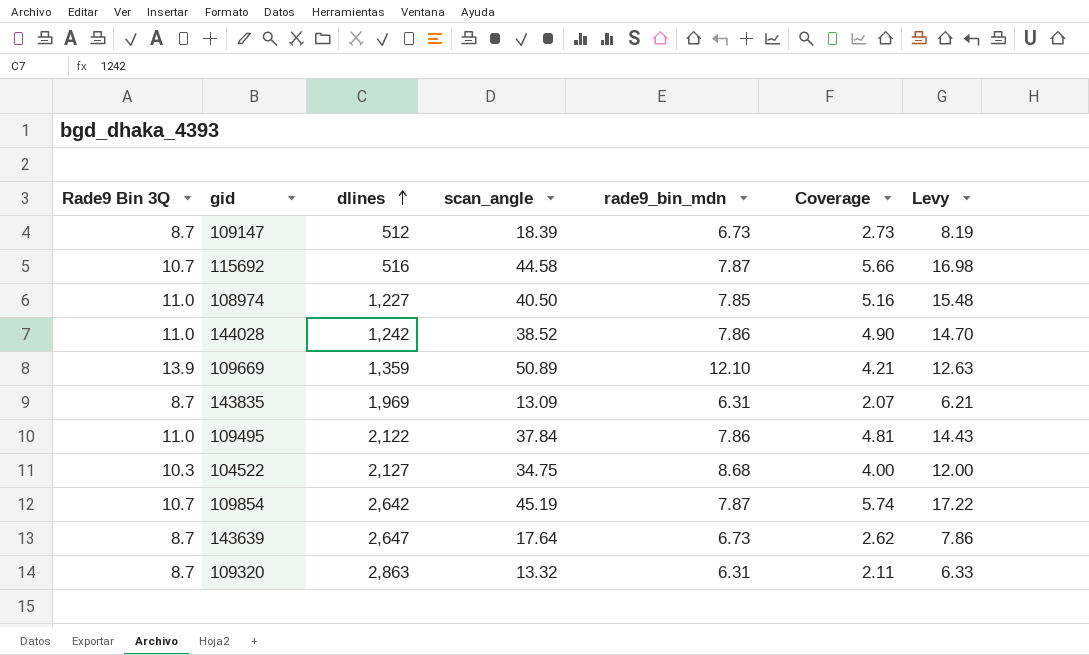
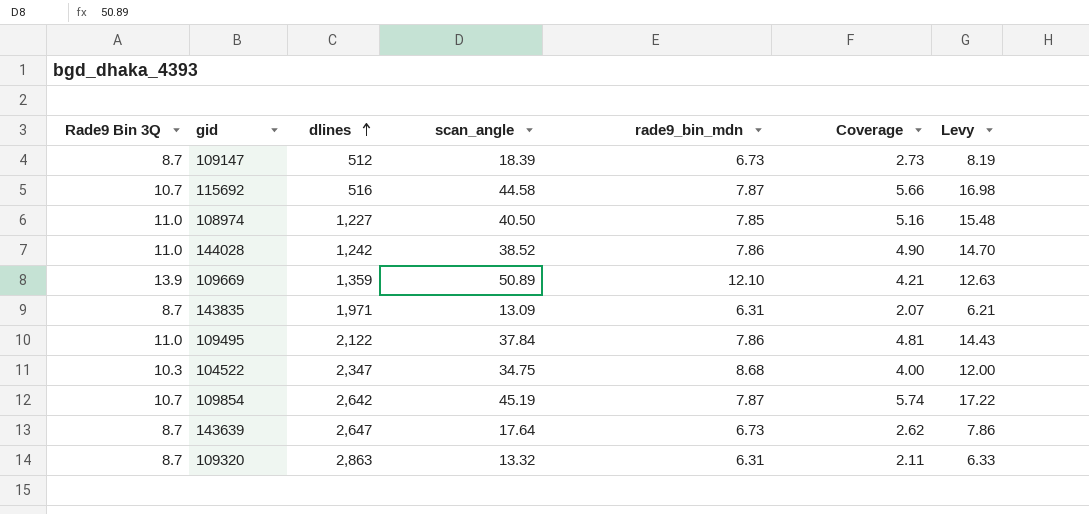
143835 | dlines: 1,969 -> 1,971
104522 | dlines: 2,127 -> 2,347

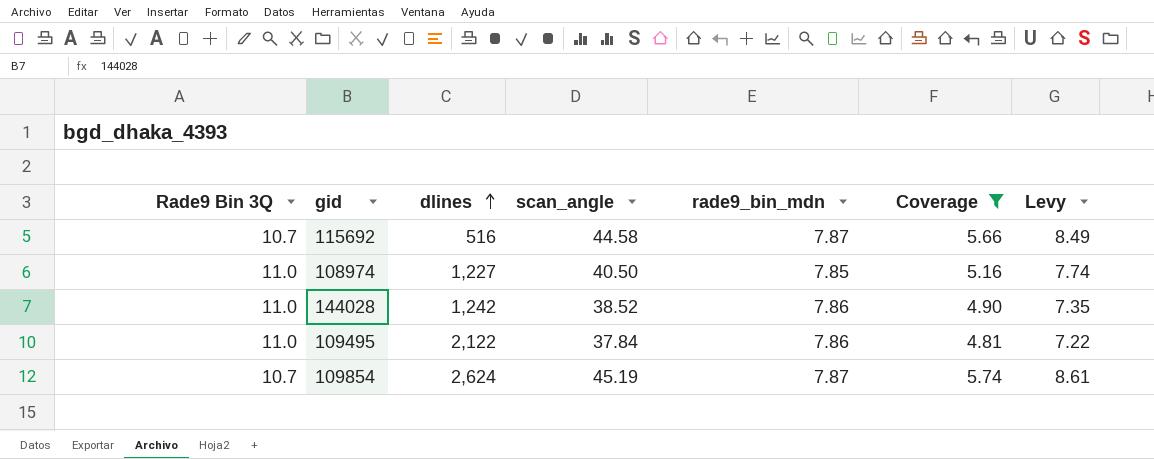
filter: none -> Coverage >= 4.81
column Levy | formula: [Coverage] * 3 -> [Coverage] * 1.5
109854 | dlines: 2,642 -> 2,624

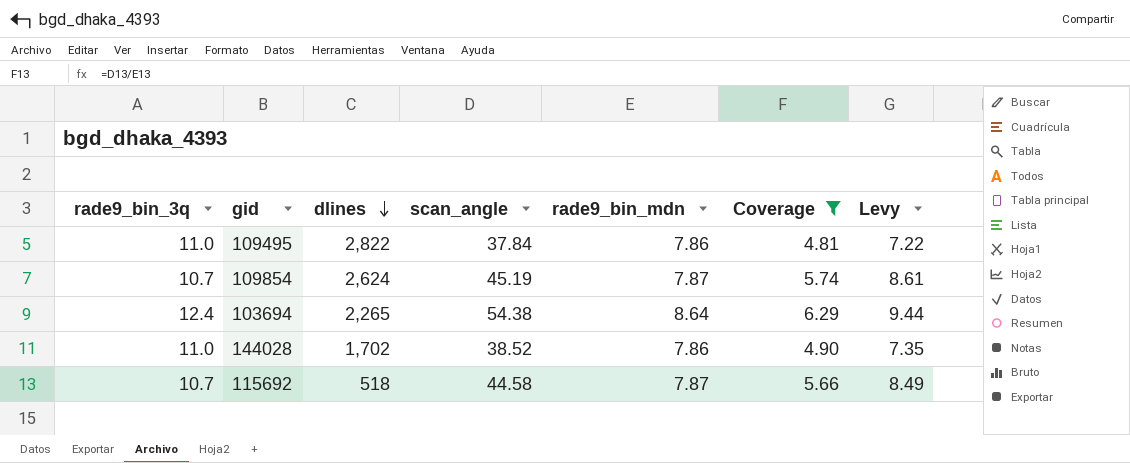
row order: dlines ascending -> dlines descending
column name: Rade9 Bin 3Q -> rade9_bin_3q
row 108974: 11.0 | 1,227 | 40.50 | 7.85 | 5.16 | 7.74 -> none
109495 | dlines: 2,122 -> 2,822
row 103694: none -> 12.4 | 2,265 | 54.38 | 8.64 | 6.29 | 9.44
144028 | dlines: 1,242 -> 1,702
115692 | dlines: 516 -> 518

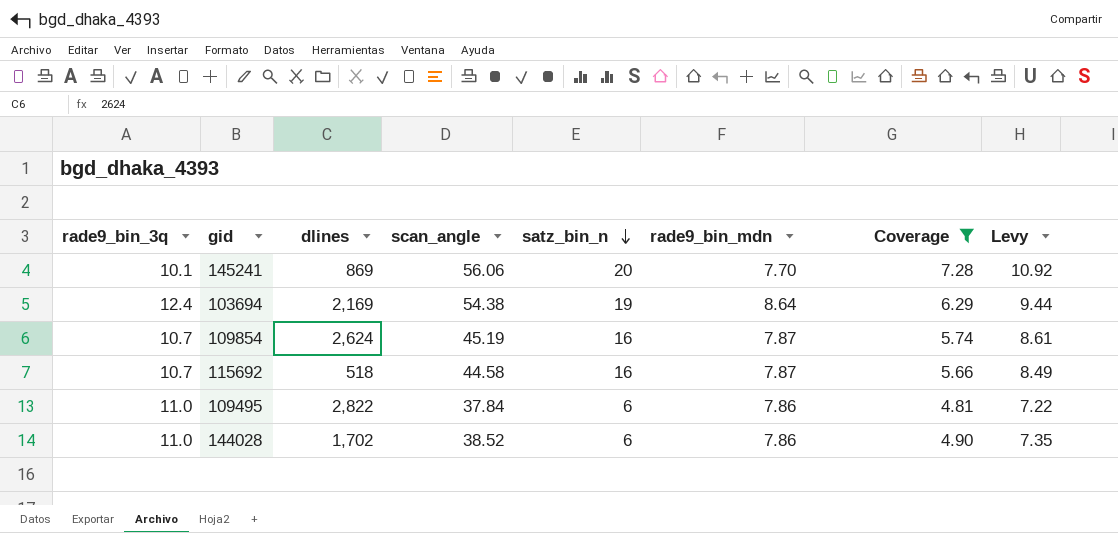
row order: dlines descending -> satz_bin_n descending
column satz_bin_n | position: none -> 5
row 145241: none -> 10.1 | 869 | 56.06 | 20 | 7.70 | 7.28 | 10.92
103694 | dlines: 2,265 -> 2,169

